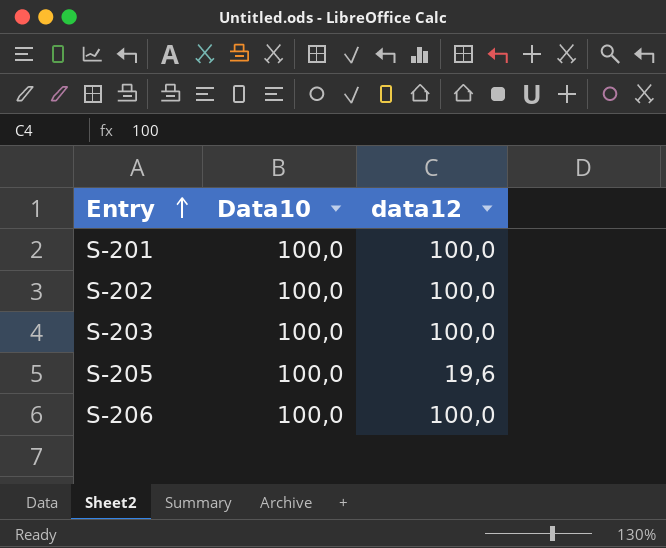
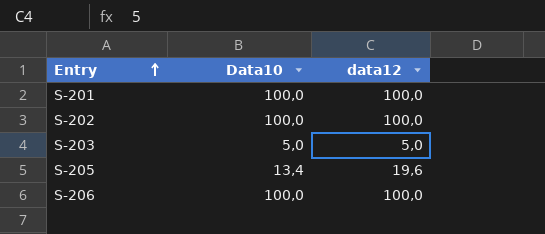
S-203 | Data10: 100,0 -> 5,0
S-203 | data12: 100,0 -> 5,0
S-205 | Data10: 100,0 -> 13,4

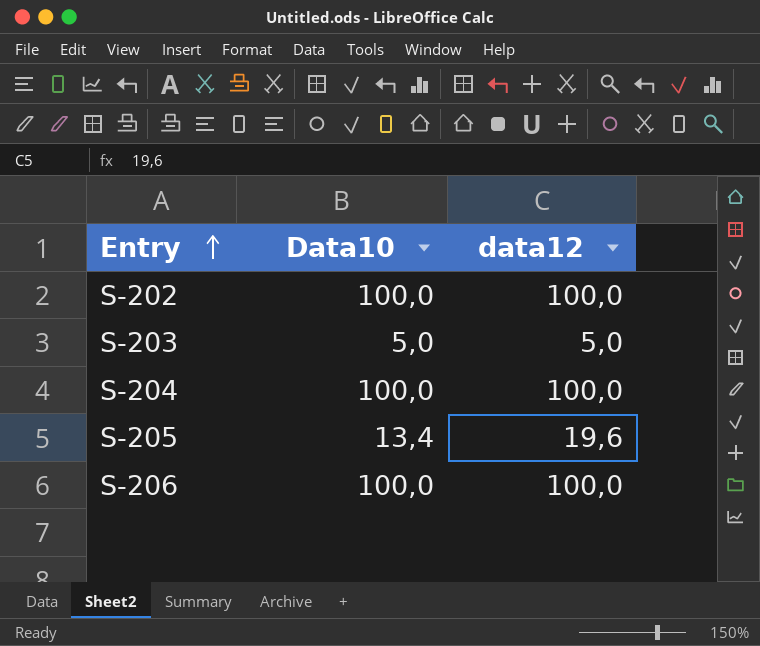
row S-201: 100,0 | 100,0 -> none
row S-204: none -> 100,0 | 100,0

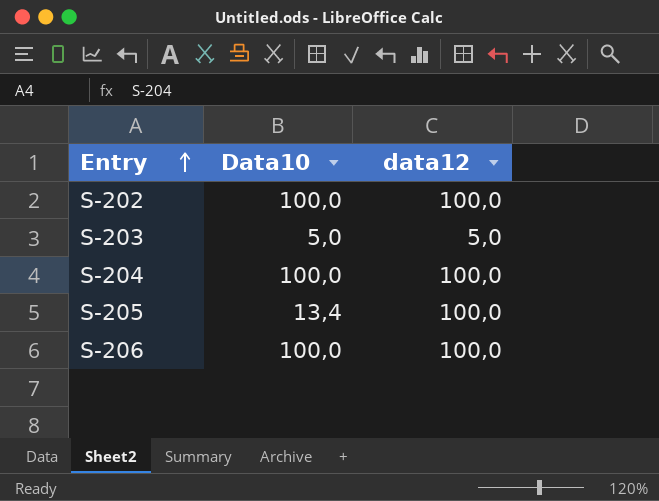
S-205 | data12: 19,6 -> 100,0

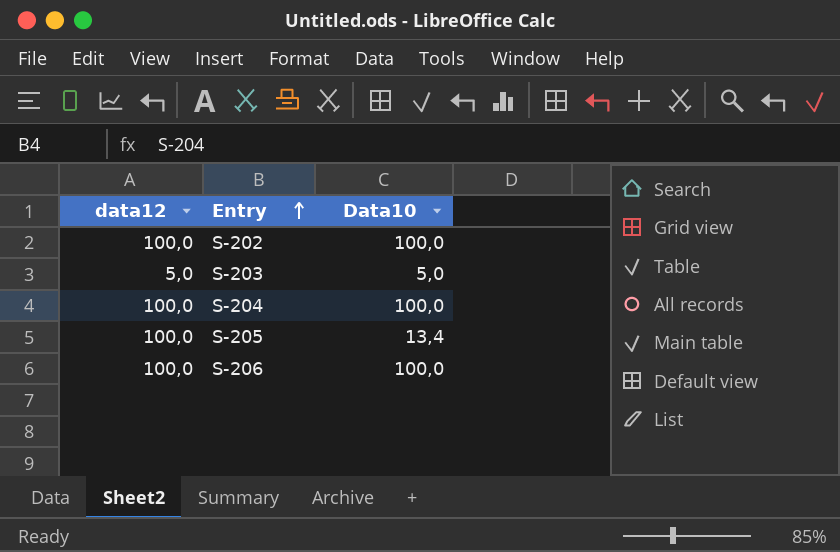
column data12 | position: 3 -> 1

